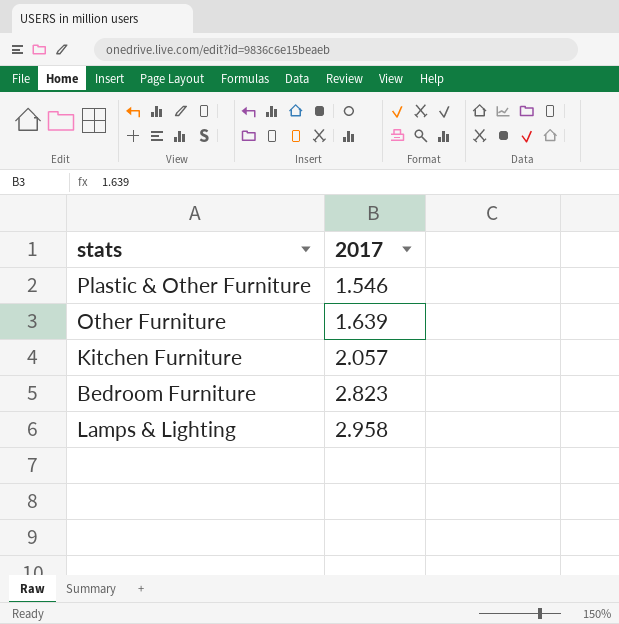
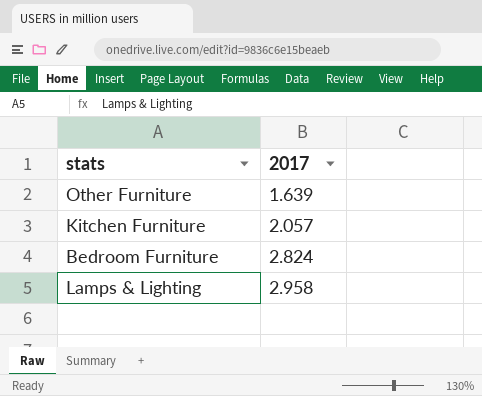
row Plastic & Other Furniture: 1.546 -> none
Bedroom Furniture | 2017: 2.823 -> 2.824

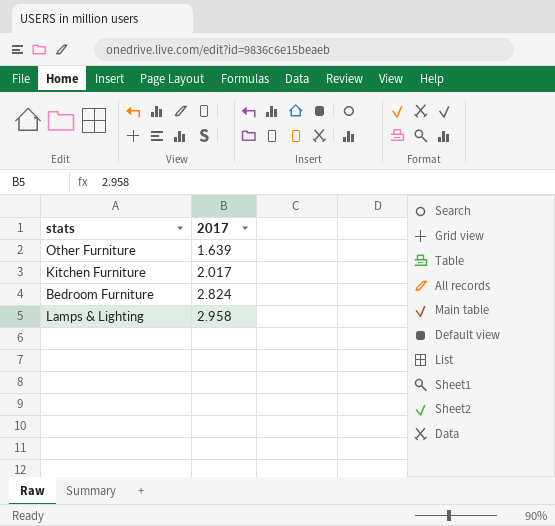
Kitchen Furniture | 2017: 2.057 -> 2.017

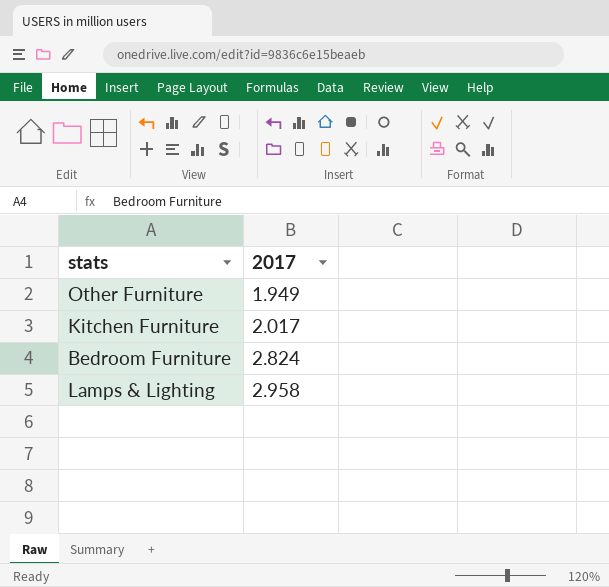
Other Furniture | 2017: 1.639 -> 1.949

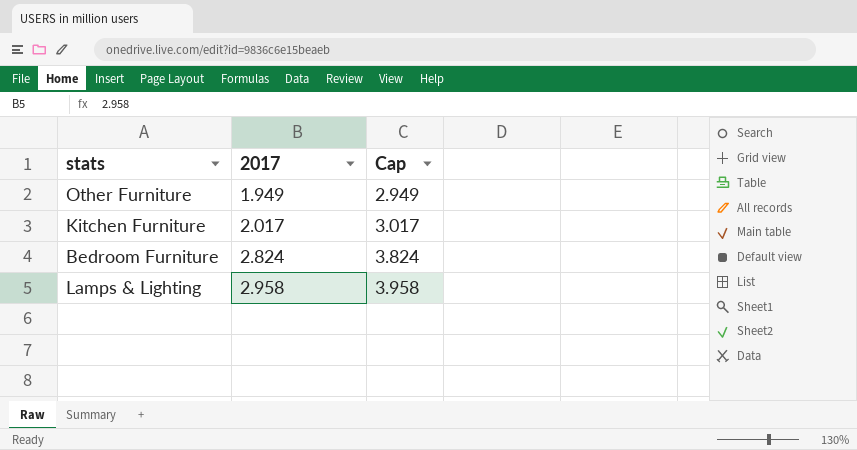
column Cap | formula: none -> [2017] + 1

